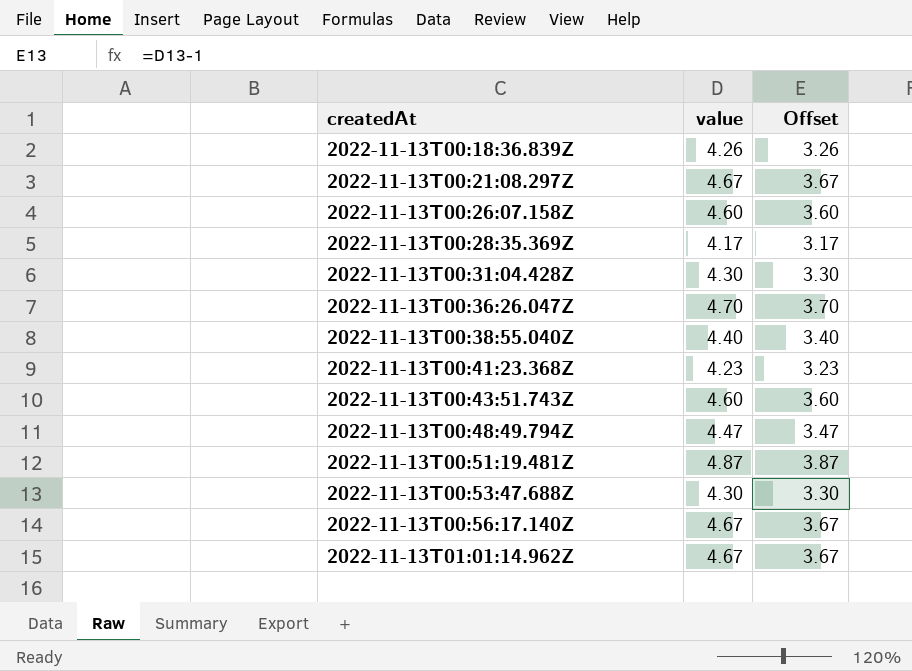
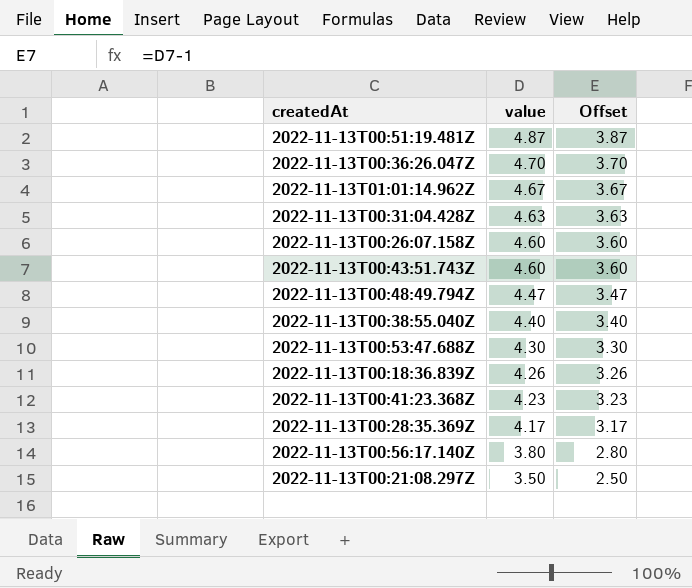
row order: createdAt ascending -> value descending
2022-11-13T00:31:04.428Z | value: 4.30 -> 4.63
2022-11-13T00:31:04.428Z | Offset: 3.30 -> 3.63
2022-11-13T00:56:17.140Z | value: 4.67 -> 3.80
2022-11-13T00:56:17.140Z | Offset: 3.67 -> 2.80
2022-11-13T00:21:08.297Z | value: 4.67 -> 3.50
2022-11-13T00:21:08.297Z | Offset: 3.67 -> 2.50

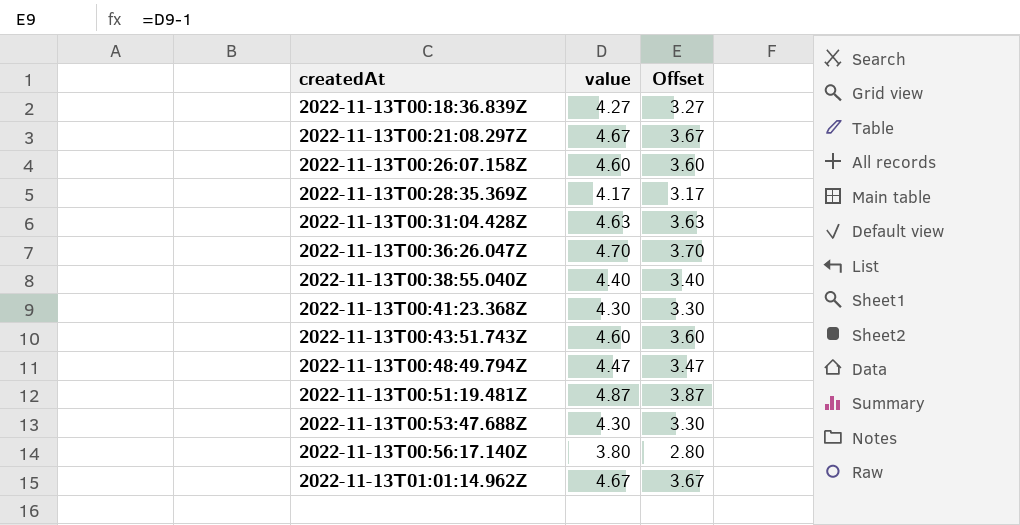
row order: value descending -> createdAt ascending
2022-11-13T00:18:36.839Z | value: 4.26 -> 4.27
2022-11-13T00:18:36.839Z | Offset: 3.26 -> 3.27
2022-11-13T00:21:08.297Z | value: 3.50 -> 4.67
2022-11-13T00:21:08.297Z | Offset: 2.50 -> 3.67
2022-11-13T00:41:23.368Z | value: 4.23 -> 4.30
2022-11-13T00:41:23.368Z | Offset: 3.23 -> 3.30

